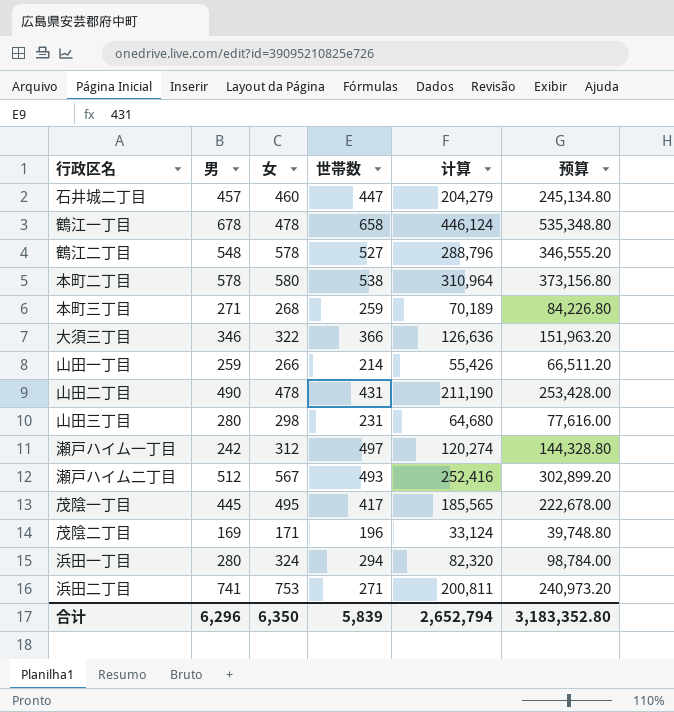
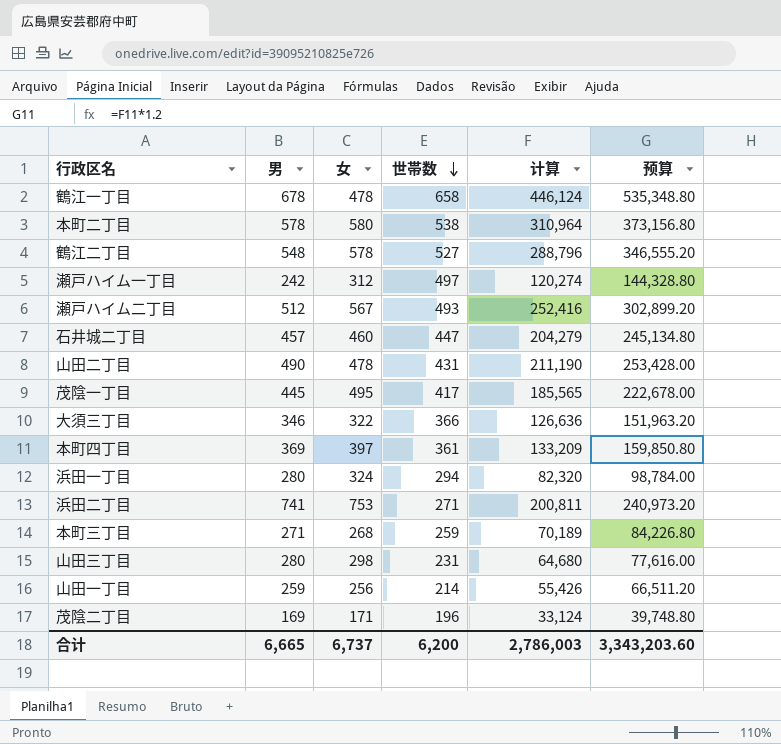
row order: none -> 世帯数 descending
row 本町四丁目: none -> 369 | 397 | 361 | 133,209 | 159,850.80
山田一丁目 | 女: 266 -> 256
合计 | 男: 6,296 -> 6,665
合计 | 女: 6,350 -> 6,737
合计 | 世帯数: 5,839 -> 6,200
合计 | 计算: 2,652,794 -> 2,786,003
合计 | 预算: 3,183,352.80 -> 3,343,203.60

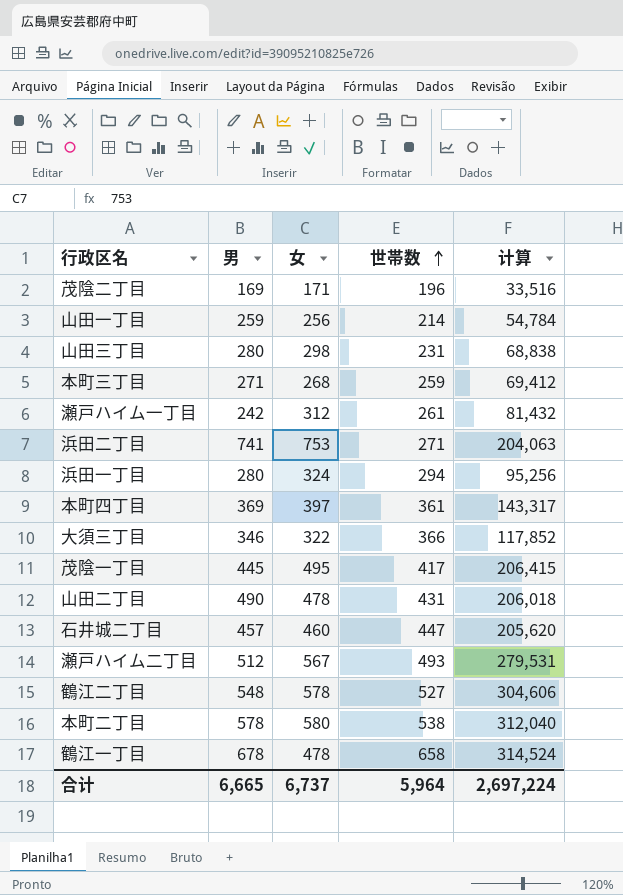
row order: 世帯数 descending -> 世帯数 ascending
column 预算 | formula: [计算] * 1.2 -> none
column 计算 | formula: [男] * [世帯数] -> [女] * [世帯数]
瀬戸ハイム一丁目 | 世帯数: 497 -> 261
合计 | 世帯数: 6,200 -> 5,964
合计 | 计算: 2,786,003 -> 2,697,224

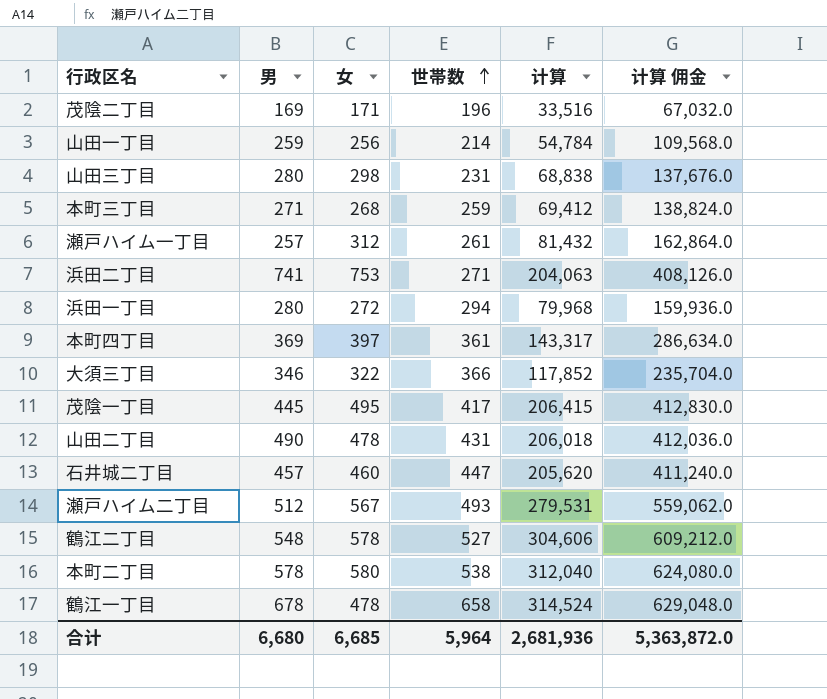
column 计算 佣金 | formula: none -> [计算] * 2
瀬戸ハイム一丁目 | 男: 242 -> 257
浜田一丁目 | 女: 324 -> 272
浜田一丁目 | 计算: 95,256 -> 79,968
合计 | 男: 6,665 -> 6,680
合计 | 女: 6,737 -> 6,685
合计 | 计算: 2,697,224 -> 2,681,936

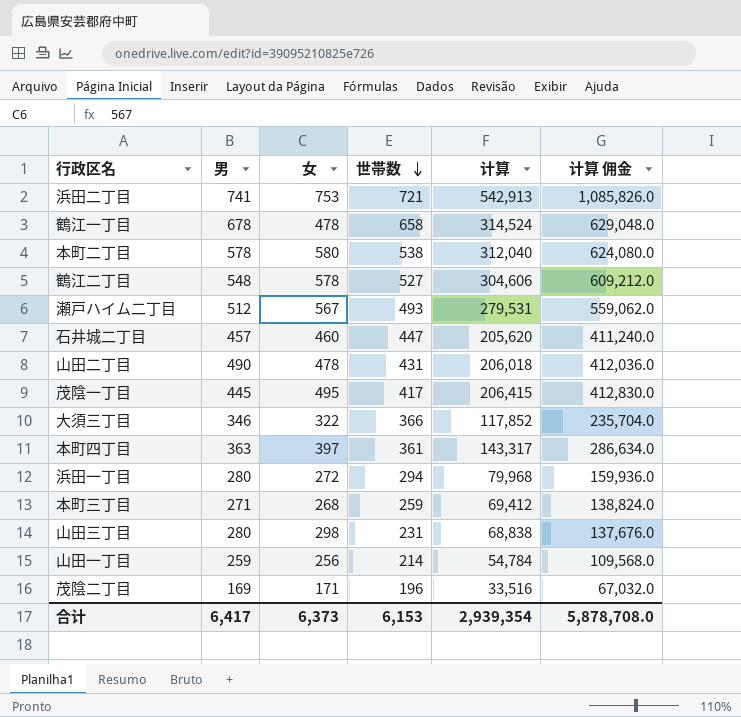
row order: 世帯数 ascending -> 世帯数 descending
row 瀬戸ハイム一丁目: 257 | 312 | 261 | 81,432 | 162,864.0 -> none
浜田二丁目 | 世帯数: 271 -> 721
浜田二丁目 | 计算: 204,063 -> 542,913
浜田二丁目 | 计算 佣金: 408,126.0 -> 1,085,826.0
本町四丁目 | 男: 369 -> 363
合计 | 男: 6,680 -> 6,417
合计 | 女: 6,685 -> 6,373
合计 | 世帯数: 5,964 -> 6,153
合计 | 计算: 2,681,936 -> 2,939,354
合计 | 计算 佣金: 5,363,872.0 -> 5,878,708.0

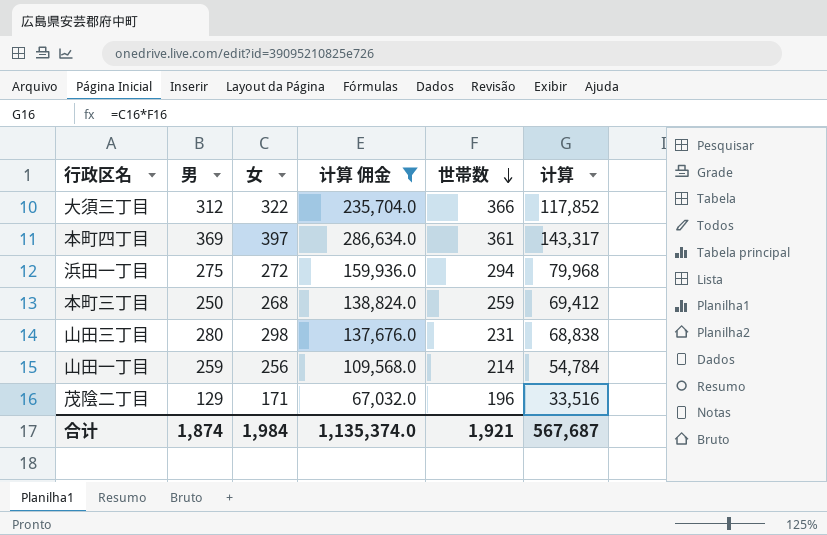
filter: none -> 计算 佣金 <= 286,634.0
column 计算 佣金 | position: 6 -> 4
大須三丁目 | 男: 346 -> 312
本町四丁目 | 男: 363 -> 369
浜田一丁目 | 男: 280 -> 275
本町三丁目 | 男: 271 -> 250
茂陰二丁目 | 男: 169 -> 129
合计 | 男: 6,417 -> 1,874
合计 | 女: 6,373 -> 1,984
合计 | 计算 佣金: 5,878,708.0 -> 1,135,374.0
合计 | 世帯数: 6,153 -> 1,921
合计 | 计算: 2,939,354 -> 567,687

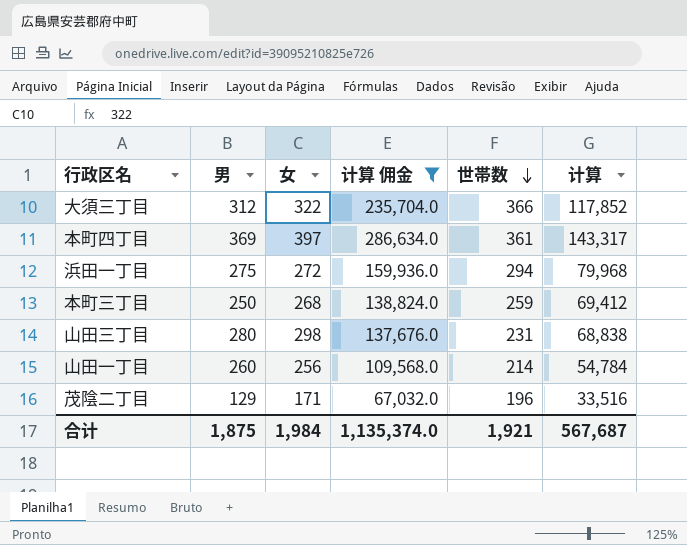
山田一丁目 | 男: 259 -> 260
合计 | 男: 1,874 -> 1,875

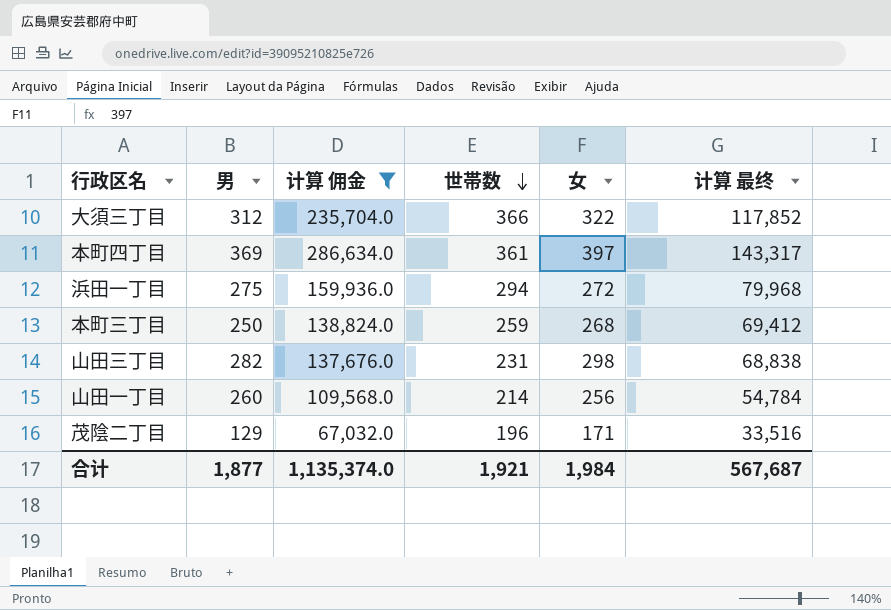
column 女 | position: 3 -> 5
column name: 计算 -> 计算 最终
山田三丁目 | 男: 280 -> 282
合计 | 男: 1,875 -> 1,877

